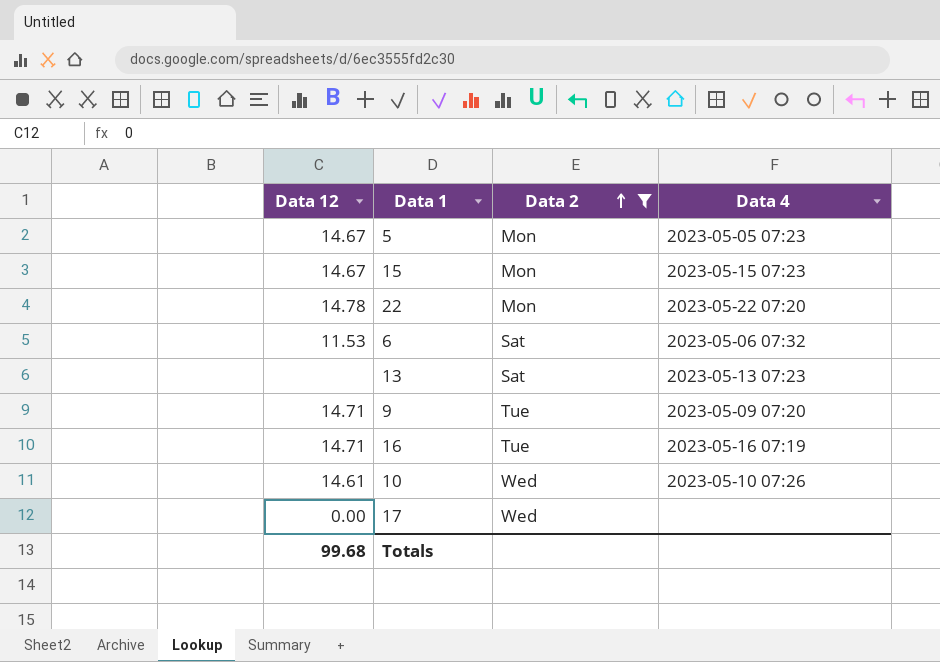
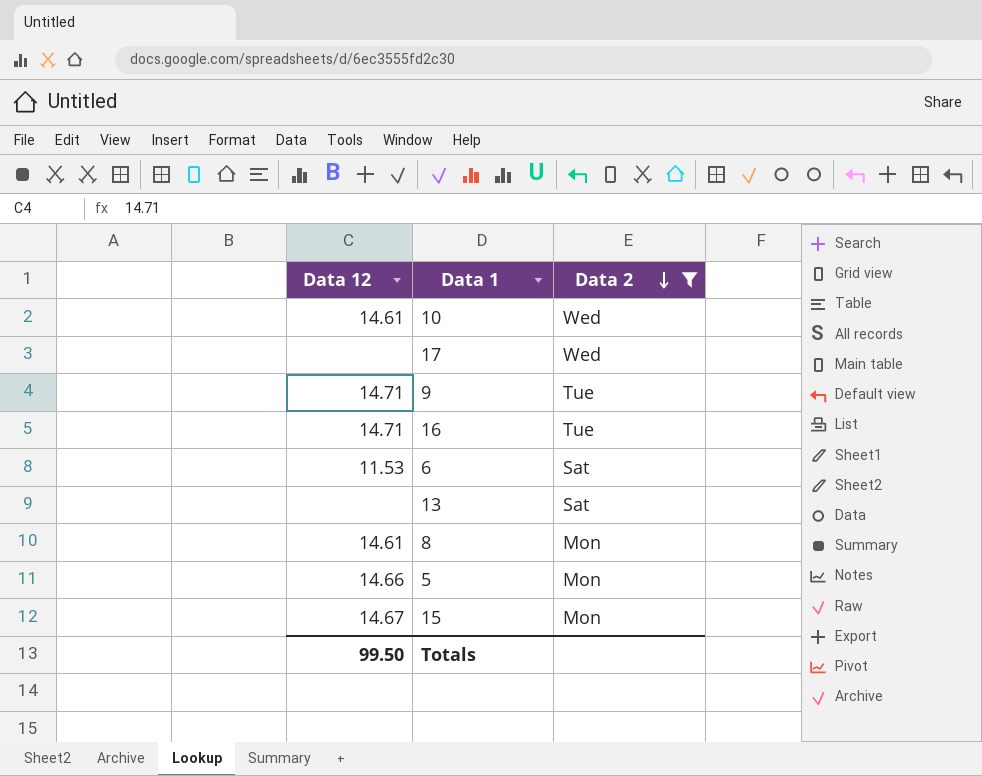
row order: Data 2 ascending -> Data 2 descending
column Data 4 | position: 4 -> none
row 22: 14.78 | Mon | 2023-05-22 07:20 -> none
17 | Data 12: 0.00 -> none
row 8: none -> 14.61 | Mon
5 | Data 12: 14.67 -> 14.66
Totals | Data 12: 99.68 -> 99.50

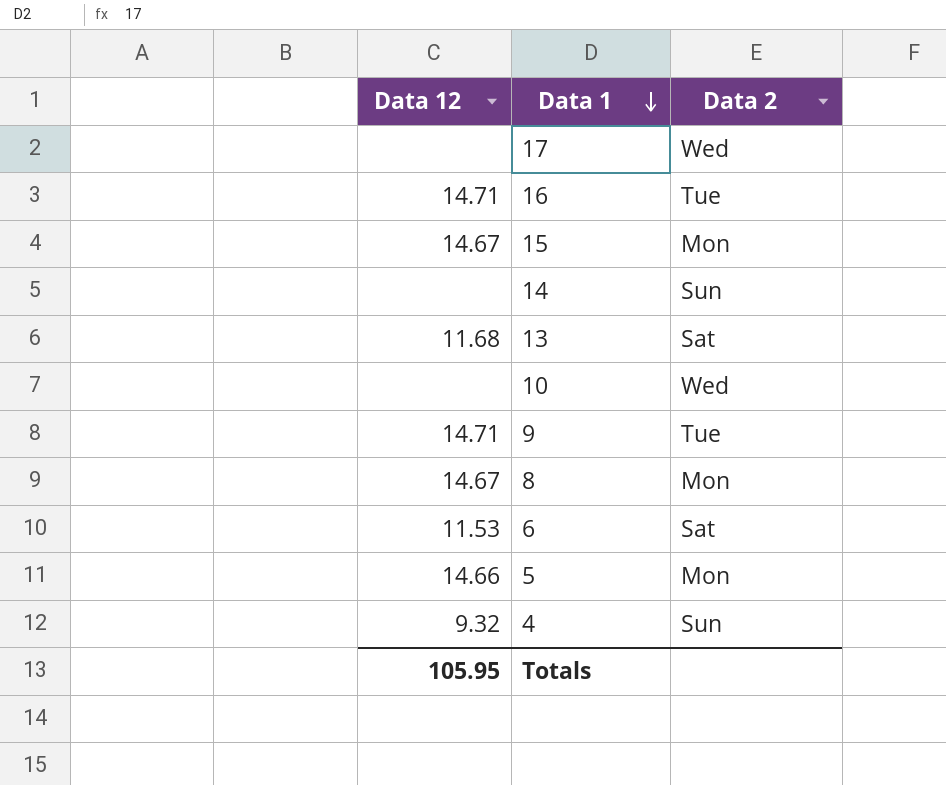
filter: Data 2 != Sun -> none
row order: Data 2 descending -> Data 1 descending
13 | Data 12: none -> 11.68
10 | Data 12: 14.61 -> none
8 | Data 12: 14.61 -> 14.67
Totals | Data 12: 99.50 -> 105.95

